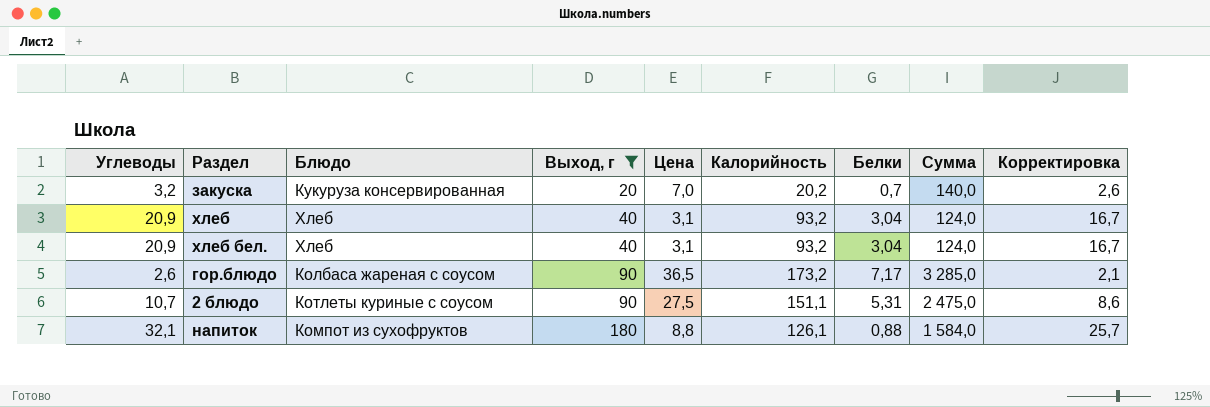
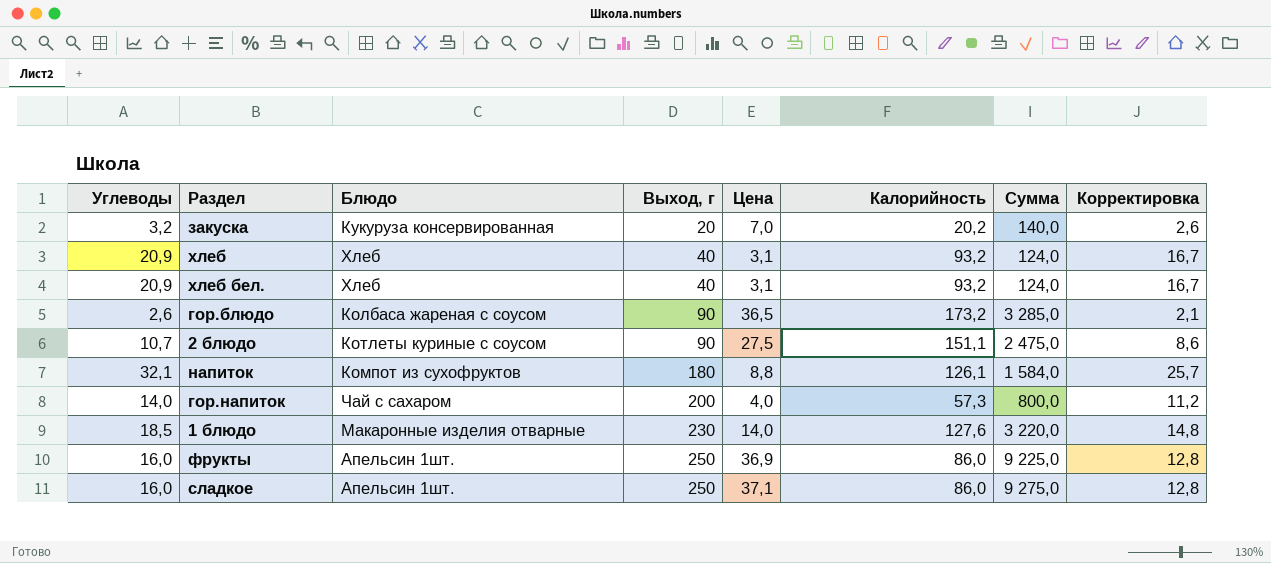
filter: Выход, г <= 180 -> none
column Белки | position: 7 -> none

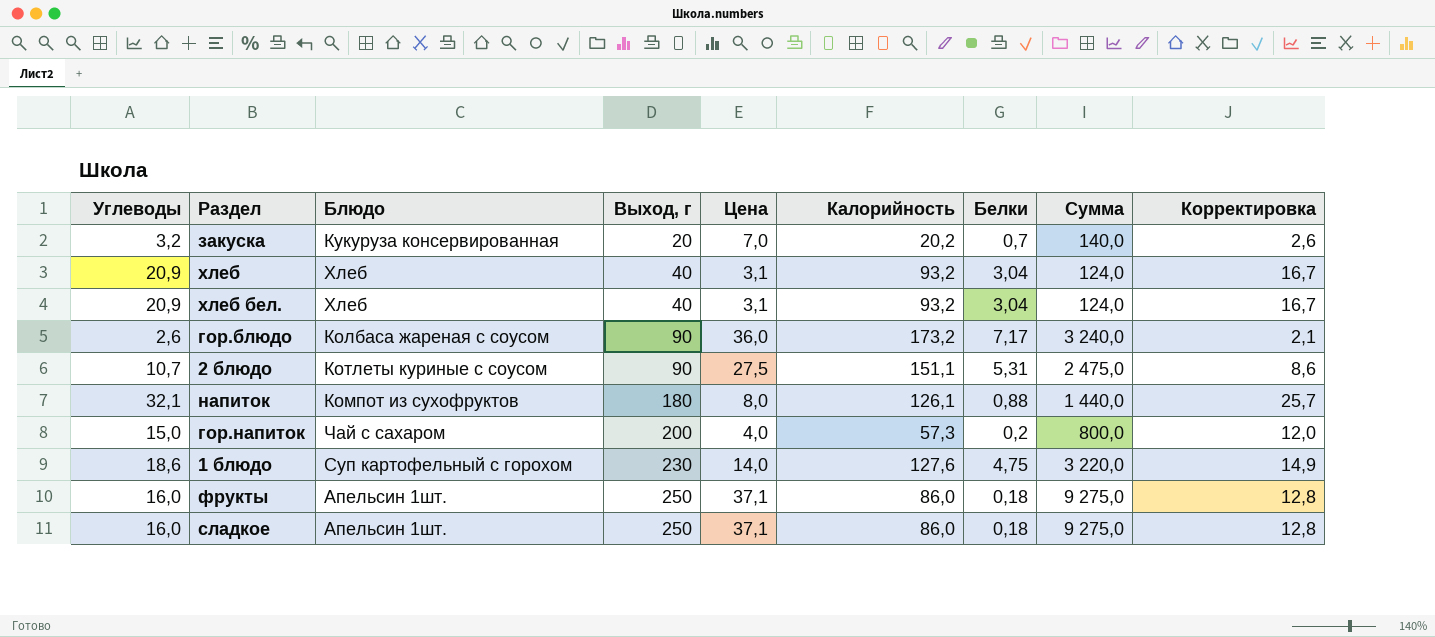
column Белки | position: none -> 7
гор.блюдо | Цена: 36,5 -> 36,0
гор.блюдо | Сумма: 3 285,0 -> 3 240,0
напиток | Цена: 8,8 -> 8,0
напиток | Сумма: 1 584,0 -> 1 440,0
гор.напиток | Углеводы: 14,0 -> 15,0
гор.напиток | Корректировка: 11,2 -> 12,0
1 блюдо | Углеводы: 18,5 -> 18,6
1 блюдо | Блюдо: Макаронные изделия отварные -> Суп картофельный с горохом
1 блюдо | Корректировка: 14,8 -> 14,9
фрукты | Цена: 36,9 -> 37,1
фрукты | Сумма: 9 225,0 -> 9 275,0

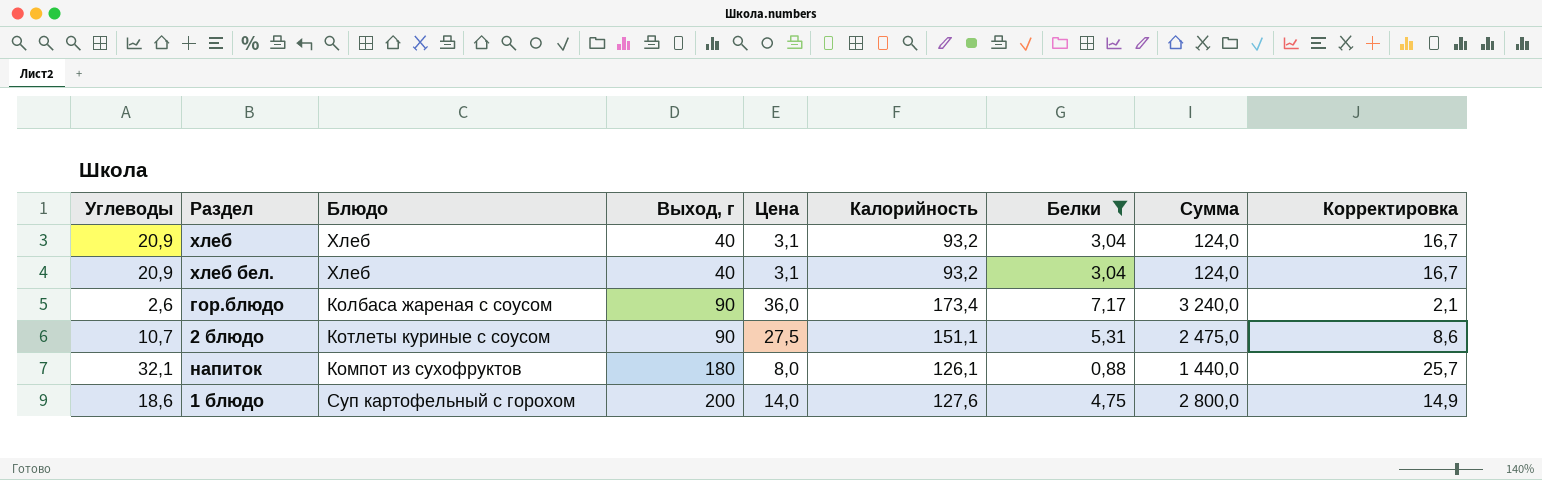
filter: none -> Белки >= 0,88
гор.блюдо | Калорийность: 173,2 -> 173,4
1 блюдо | Выход, г: 230 -> 200
1 блюдо | Сумма: 3 220,0 -> 2 800,0

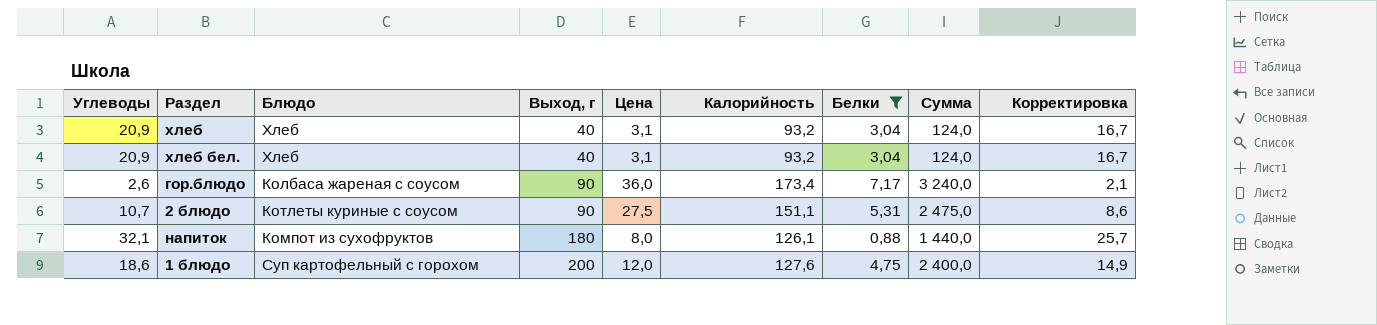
1 блюдо | Цена: 14,0 -> 12,0
1 блюдо | Сумма: 2 800,0 -> 2 400,0

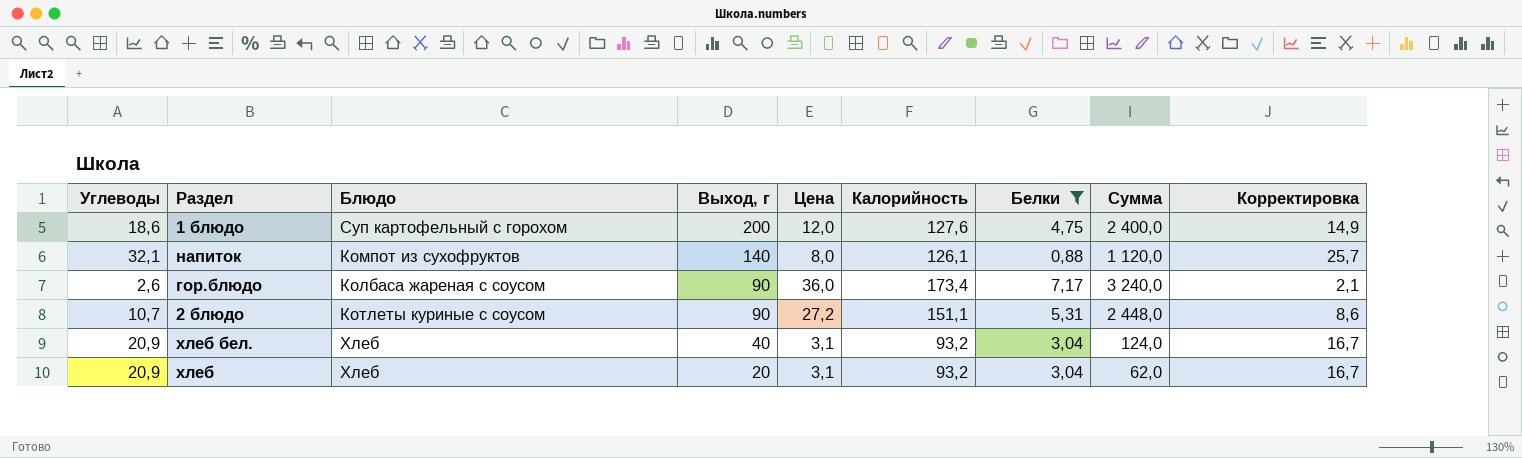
row order: Выход, г ascending -> Выход, г descending
напиток | Выход, г: 180 -> 140
напиток | Сумма: 1 440,0 -> 1 120,0
2 блюдо | Цена: 27,5 -> 27,2
2 блюдо | Сумма: 2 475,0 -> 2 448,0
хлеб | Выход, г: 40 -> 20
хлеб | Сумма: 124,0 -> 62,0

